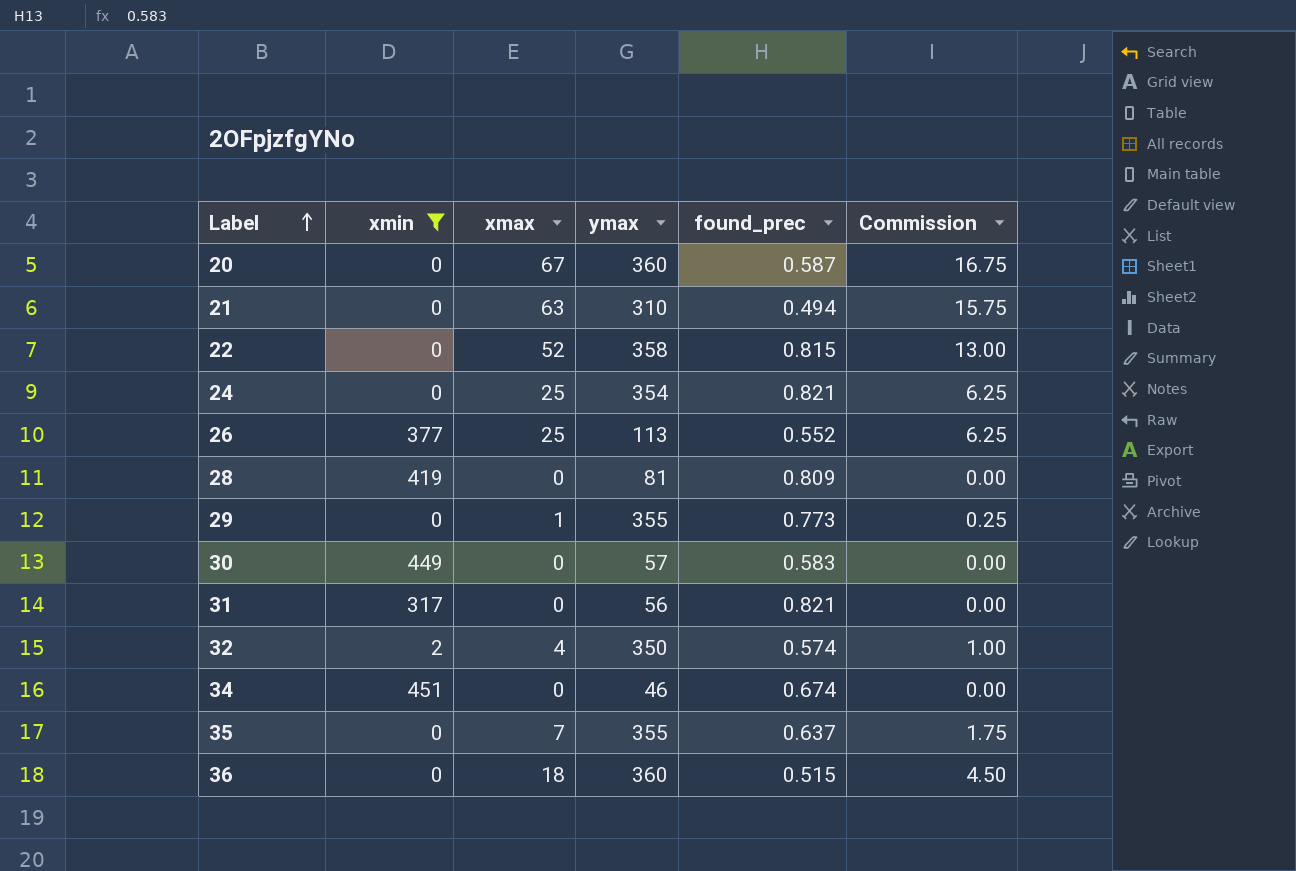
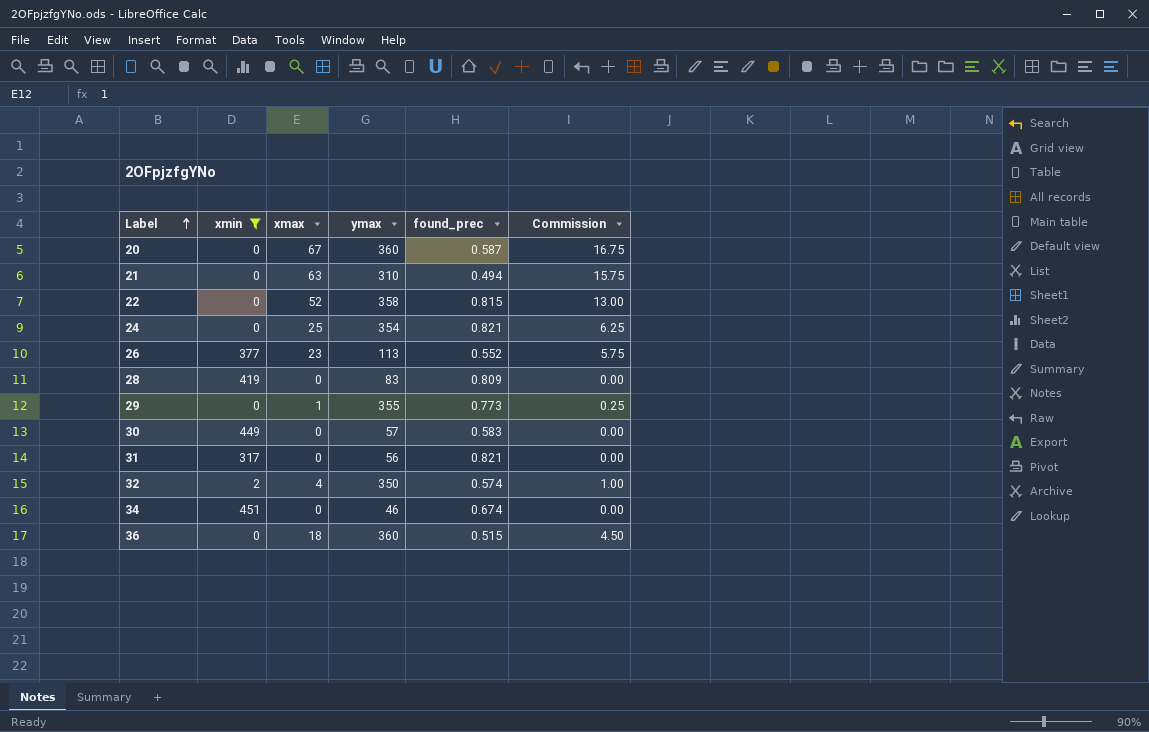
row 35: 0 | 7 | 355 | 0.637 | 1.75 -> none
26 | xmax: 25 -> 23
26 | Commission: 6.25 -> 5.75
28 | ymax: 81 -> 83

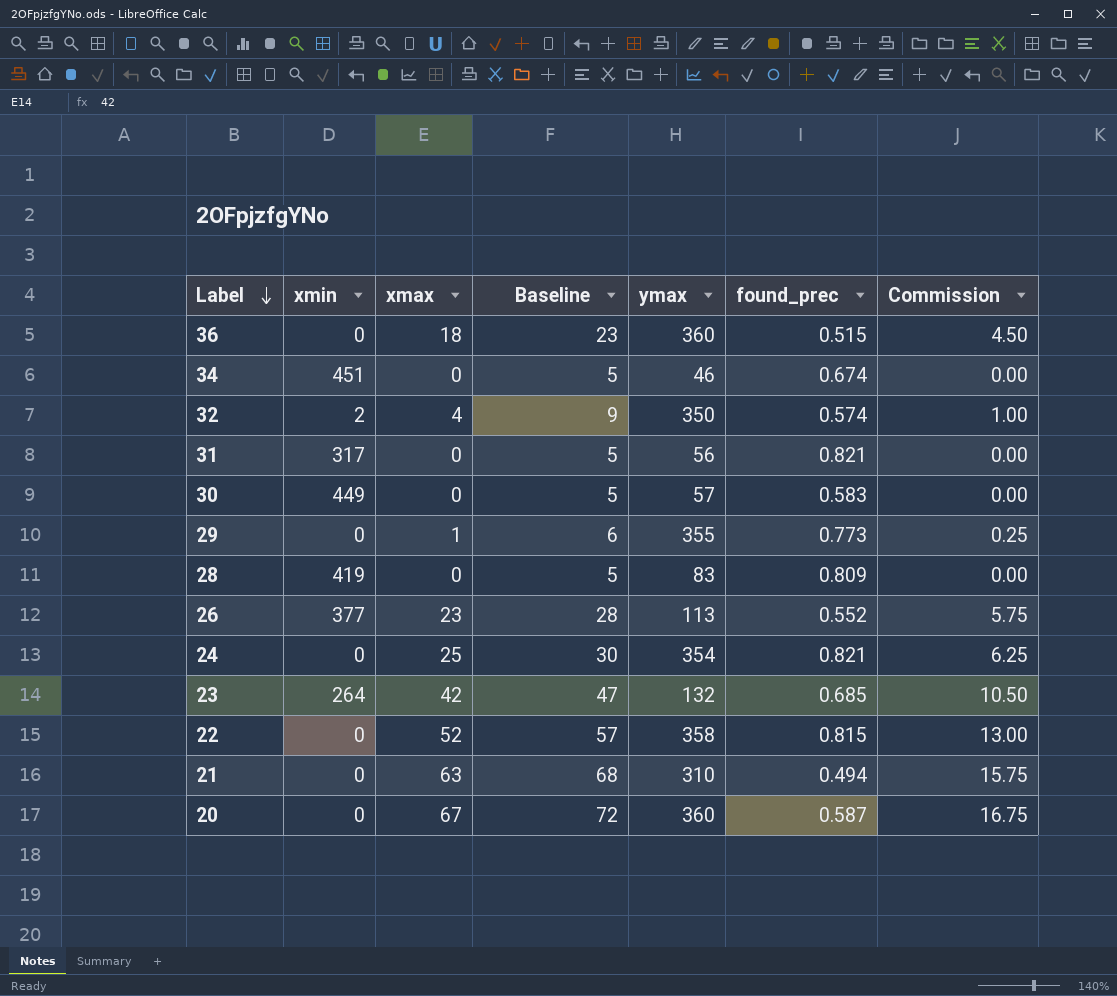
filter: xmin != 264 -> none
row order: Label ascending -> Label descending
column Baseline | formula: none -> [xmax] + 5

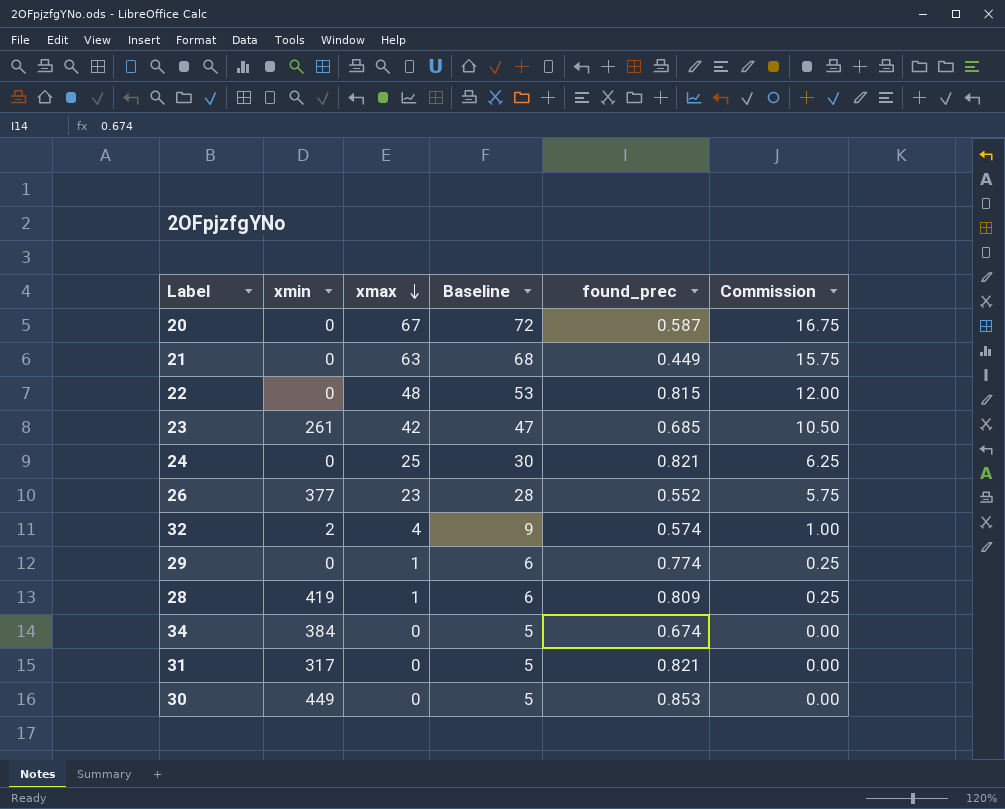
row order: Label descending -> xmax descending
column ymax | position: 5 -> none
row 36: 0 | 18 | 23 | 360 | 0.515 | 4.50 -> none
21 | found_prec: 0.494 -> 0.449
22 | xmax: 52 -> 48
22 | Baseline: 57 -> 53
22 | Commission: 13.00 -> 12.00
23 | xmin: 264 -> 261
29 | found_prec: 0.773 -> 0.774
28 | xmax: 0 -> 1
28 | Baseline: 5 -> 6
28 | Commission: 0.00 -> 0.25
34 | xmin: 451 -> 384
30 | found_prec: 0.583 -> 0.853

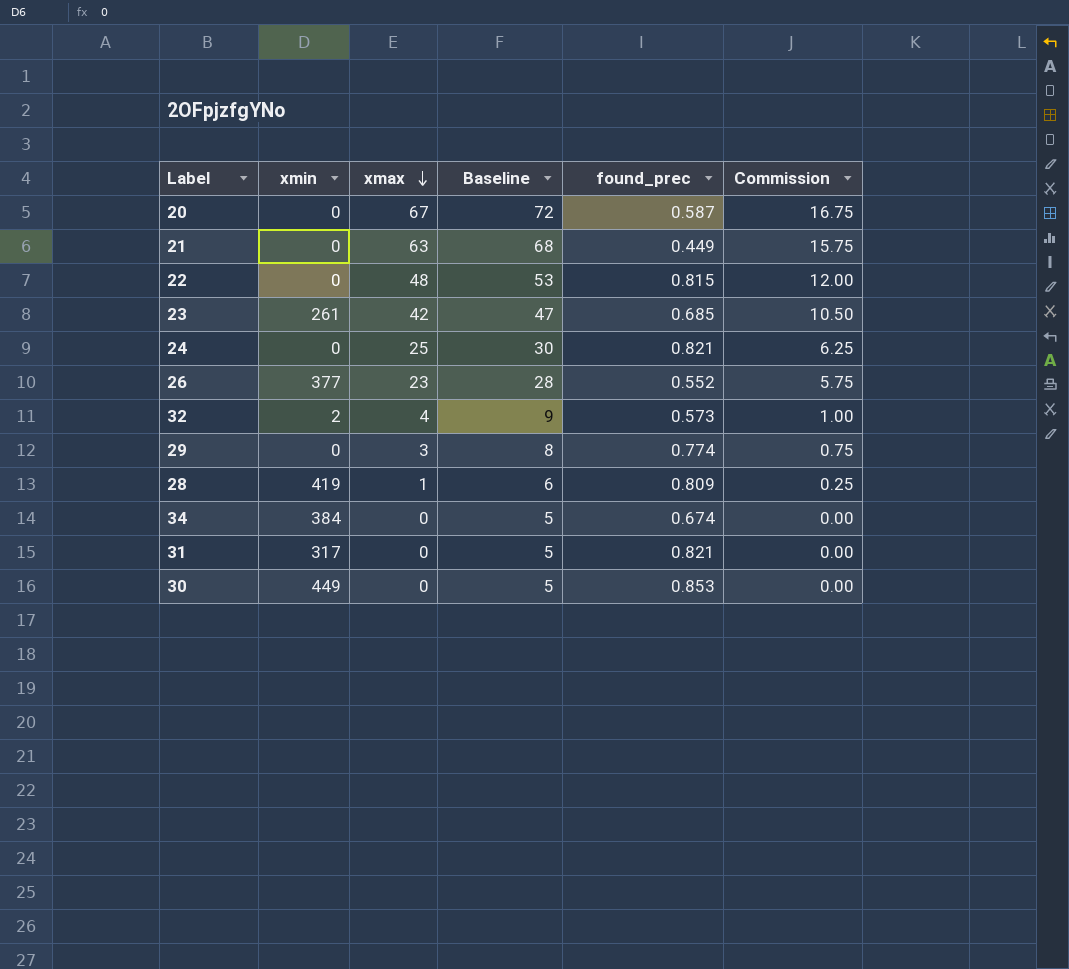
32 | found_prec: 0.574 -> 0.573
29 | xmax: 1 -> 3
29 | Baseline: 6 -> 8
29 | Commission: 0.25 -> 0.75

